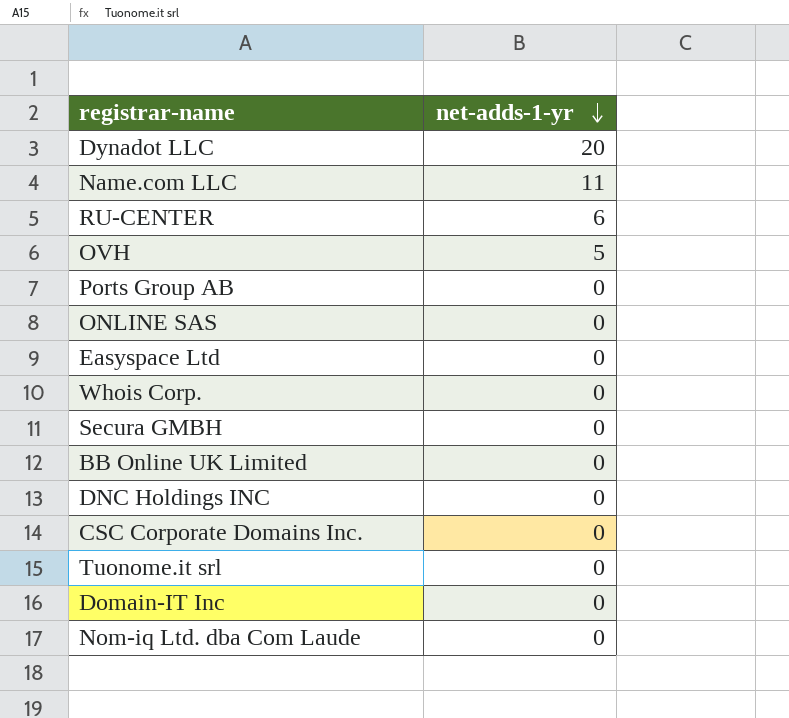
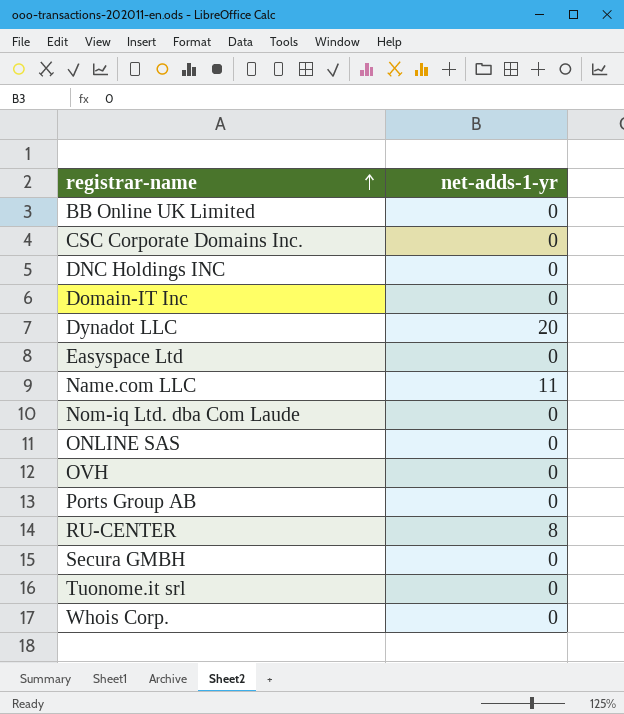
row order: net-adds-1-yr descending -> registrar-name ascending
OVH | net-adds-1-yr: 5 -> 0
RU-CENTER | net-adds-1-yr: 6 -> 8

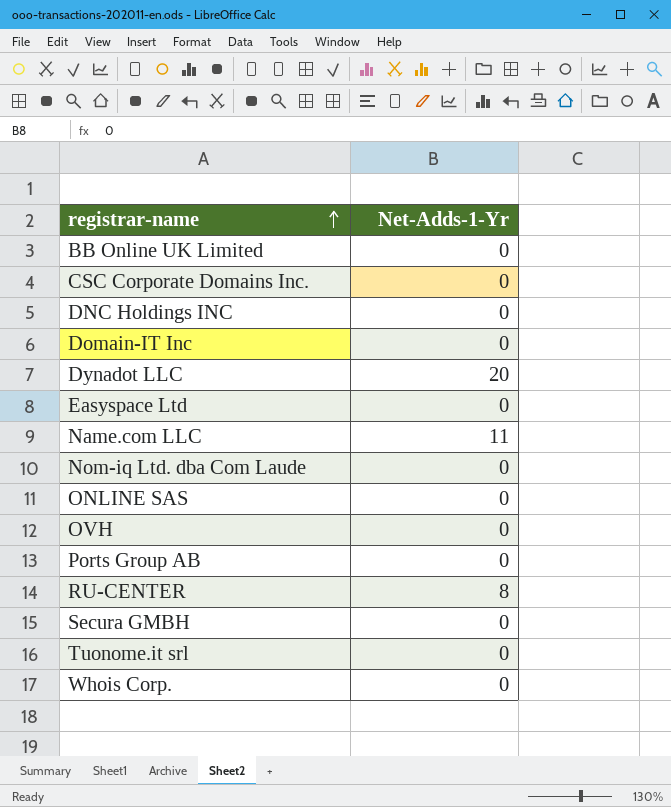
column name: net-adds-1-yr -> Net-Adds-1-Yr

